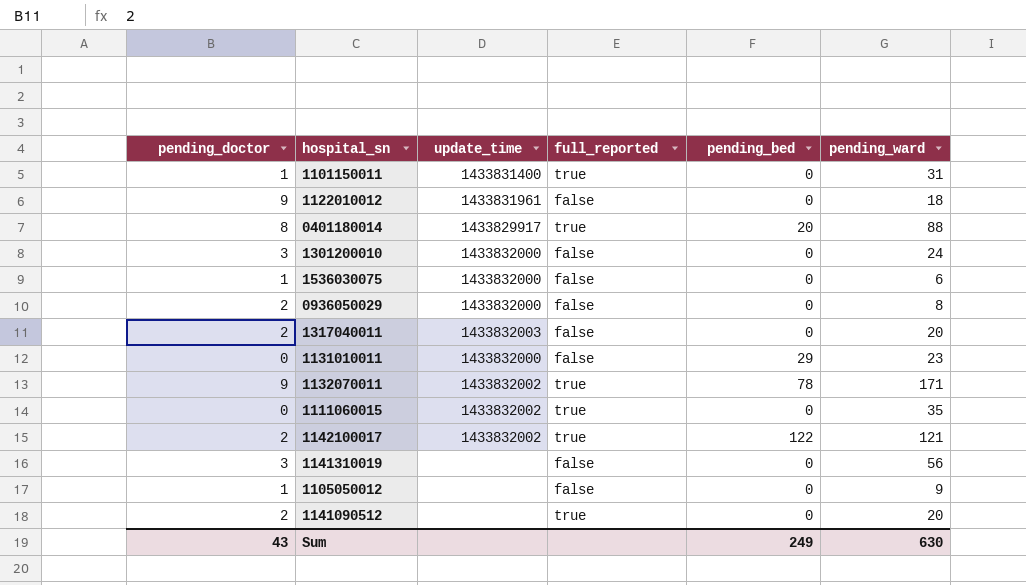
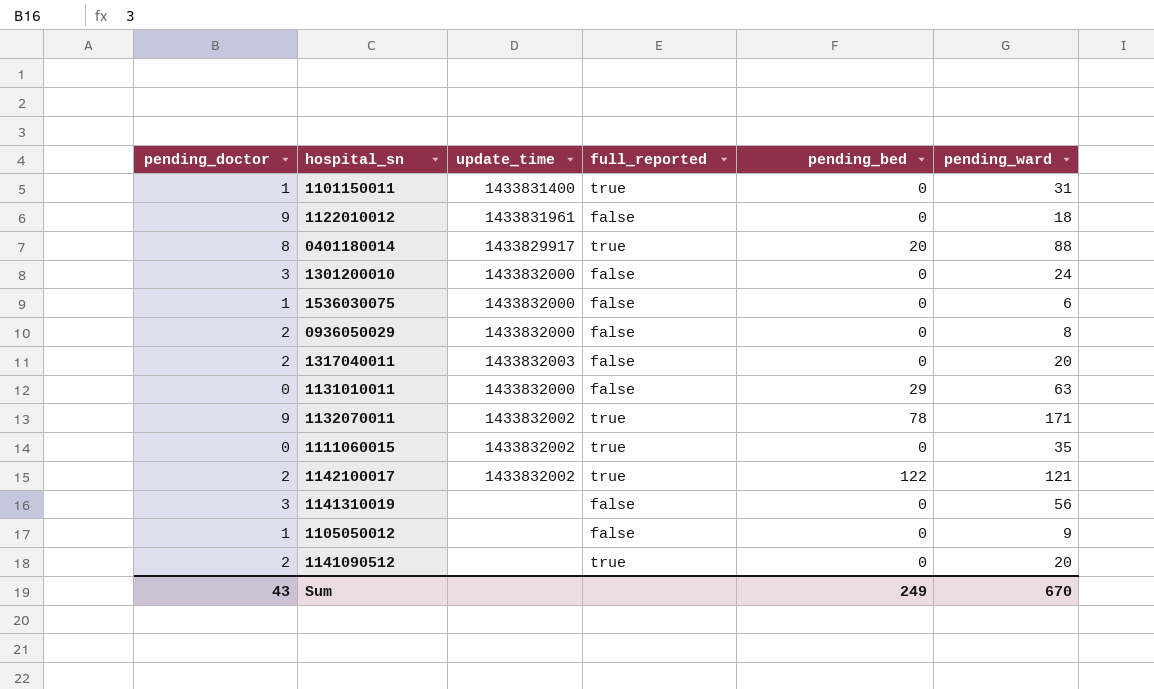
1131010011 | pending_ward: 23 -> 63
Sum | pending_ward: 630 -> 670

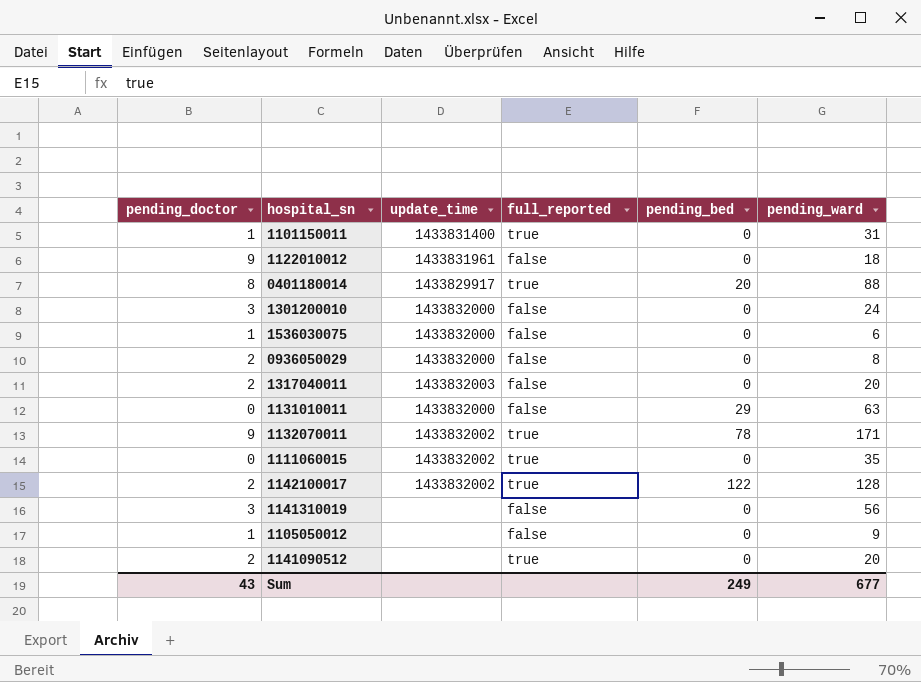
1142100017 | pending_ward: 121 -> 128
Sum | pending_ward: 670 -> 677

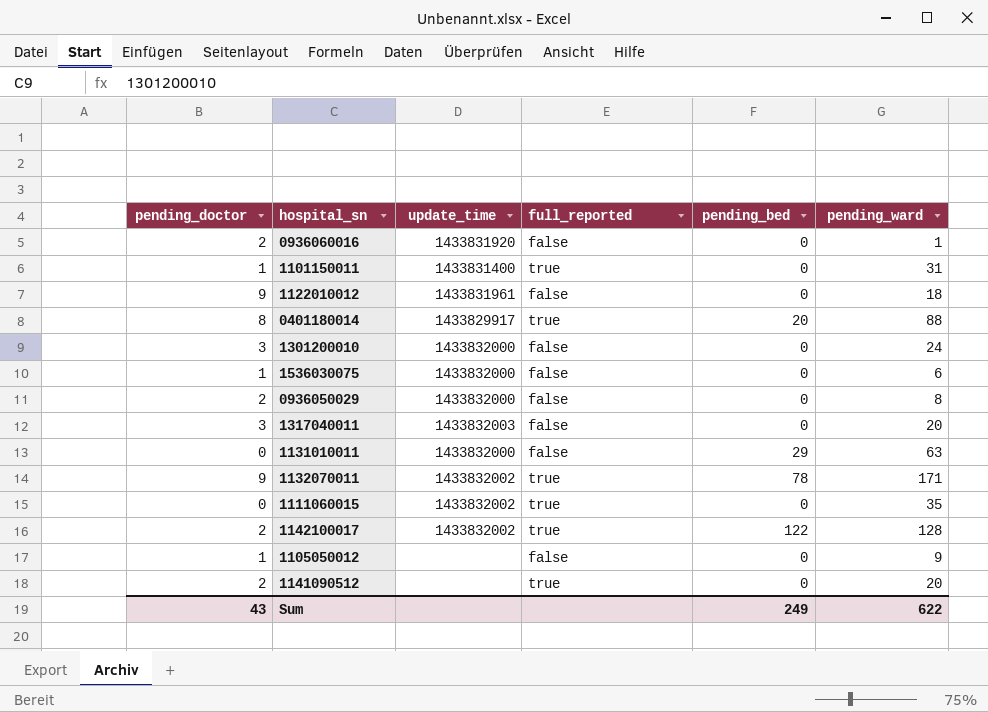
row 1141310019: 3 | none | false | 0 | 56 -> none
row 0936060016: none -> 2 | 1433831920 | false | 0 | 1
1317040011 | pending_doctor: 2 -> 3
Sum | pending_ward: 677 -> 622

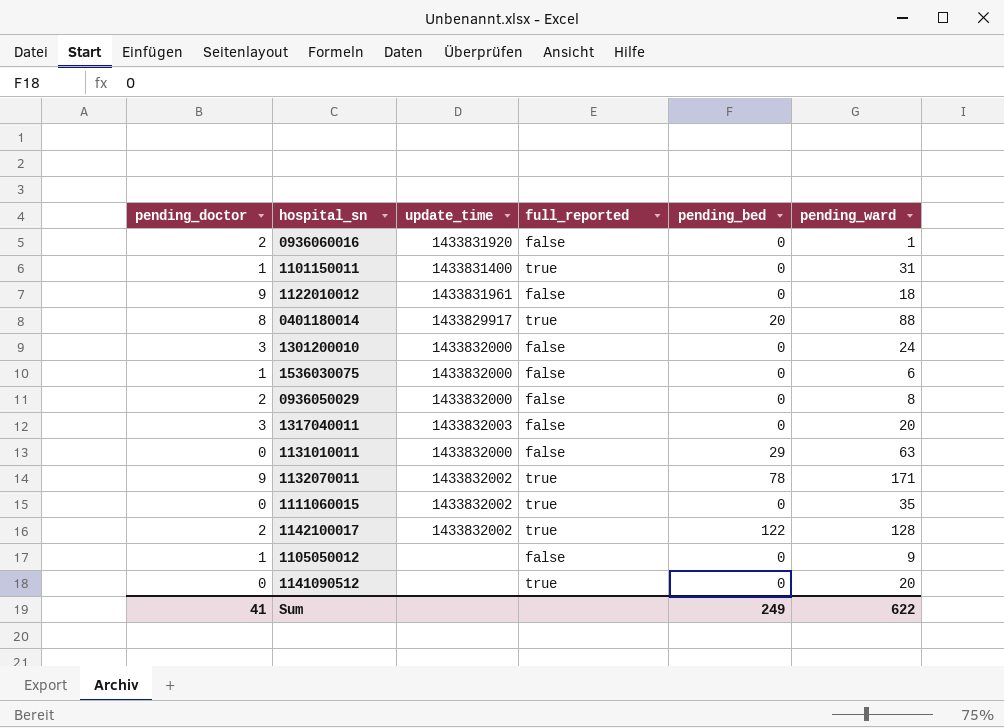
1141090512 | pending_doctor: 2 -> 0
Sum | pending_doctor: 43 -> 41

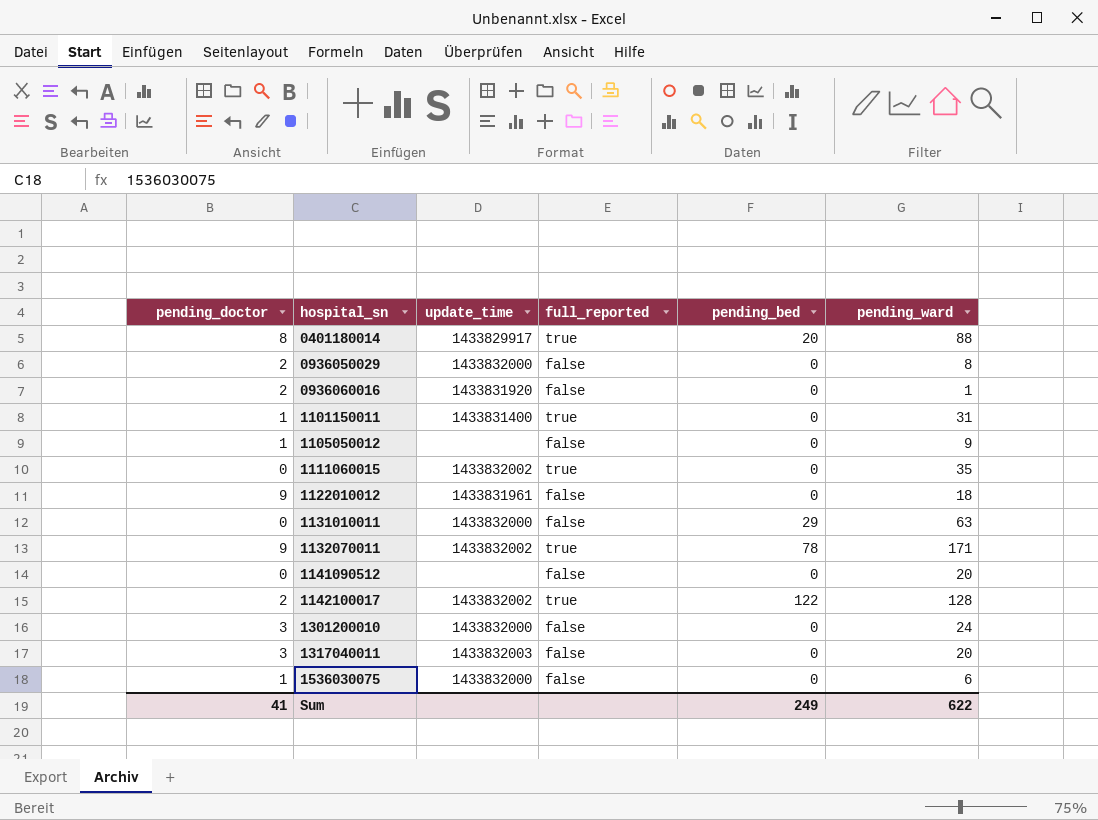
row order: none -> hospital_sn ascending
1141090512 | full_reported: true -> false

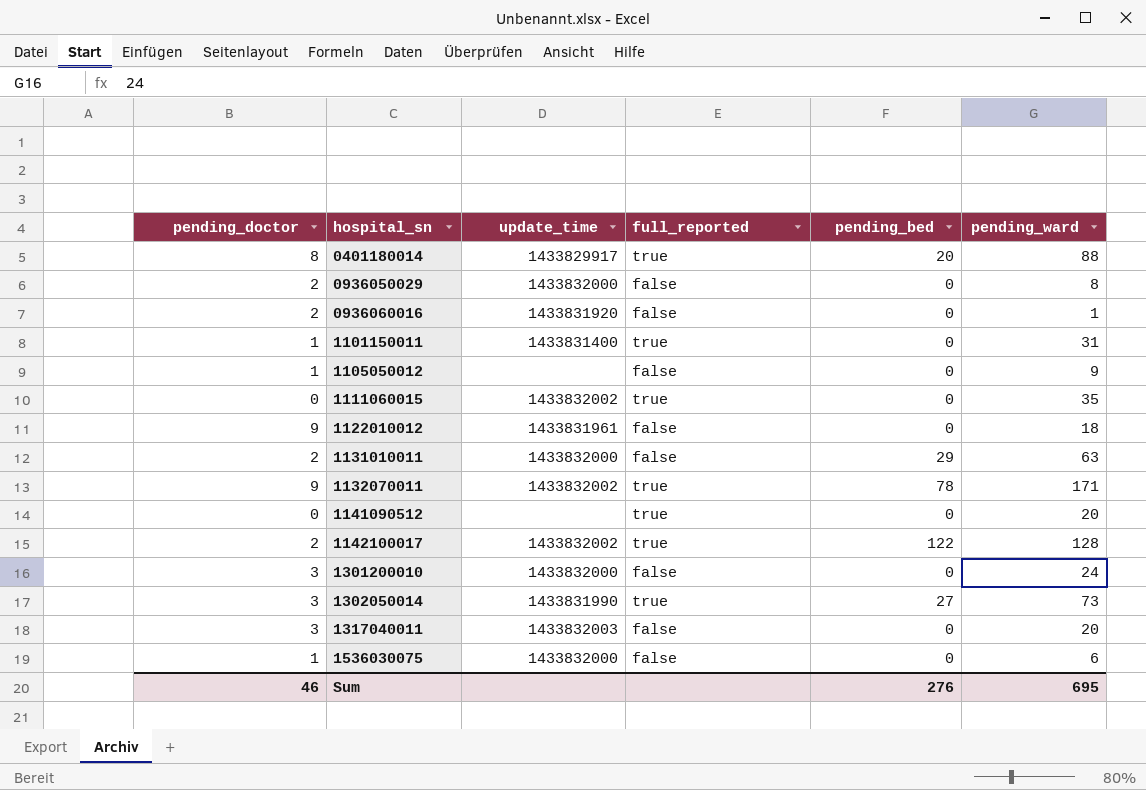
1131010011 | pending_doctor: 0 -> 2
1141090512 | full_reported: false -> true
row 1302050014: none -> 3 | 1433831990 | true | 27 | 73
Sum | pending_doctor: 41 -> 46
Sum | pending_bed: 249 -> 276
Sum | pending_ward: 622 -> 695

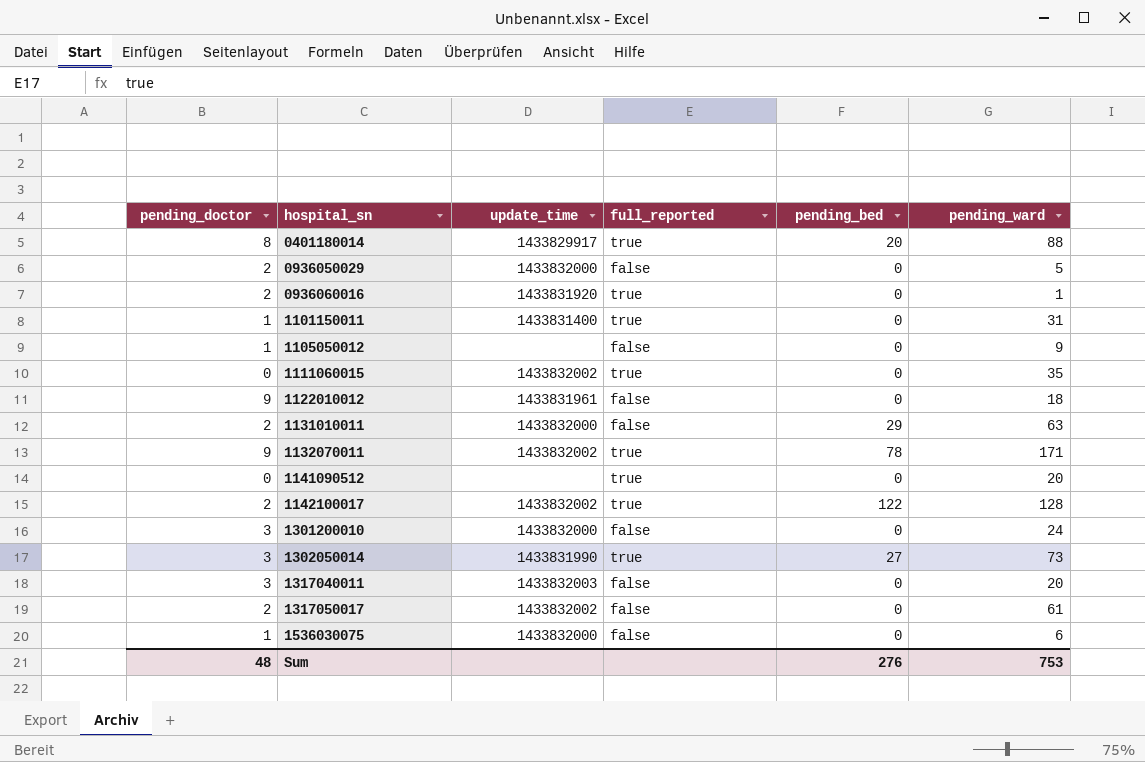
0936050029 | pending_ward: 8 -> 5
0936060016 | full_reported: false -> true
row 1317050017: none -> 2 | 1433832002 | false | 0 | 61
Sum | pending_doctor: 46 -> 48
Sum | pending_ward: 695 -> 753

